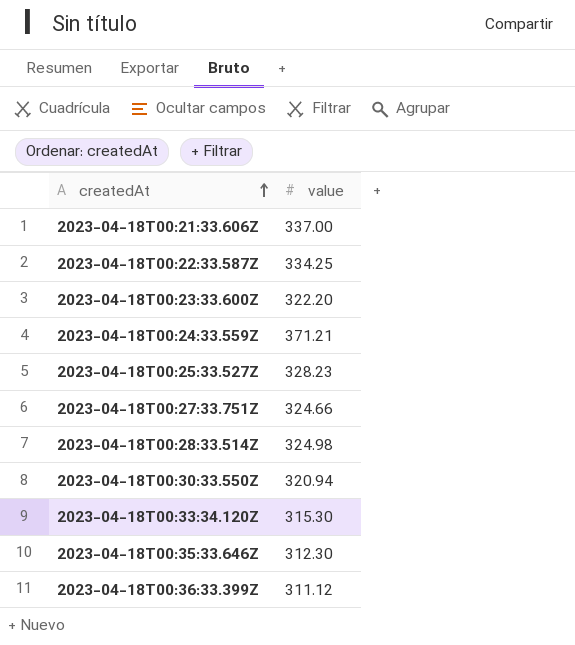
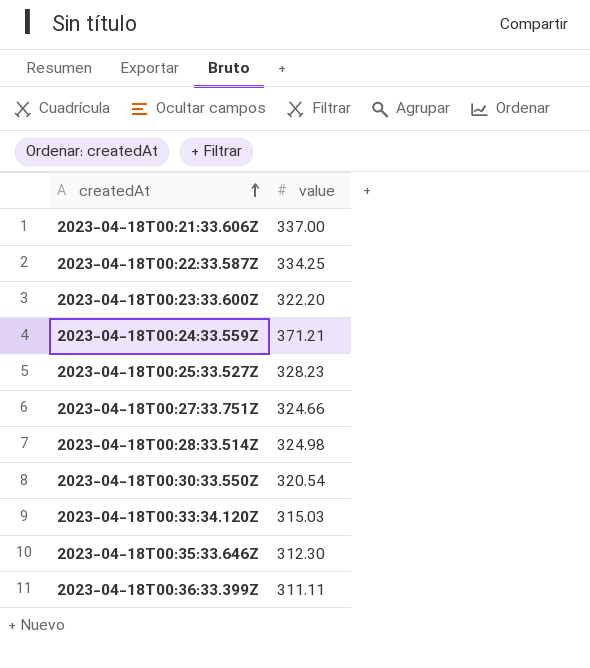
2023-04-18T00:30:33.550Z | value: 320.94 -> 320.54
2023-04-18T00:33:34.120Z | value: 315.30 -> 315.03
2023-04-18T00:36:33.399Z | value: 311.12 -> 311.11

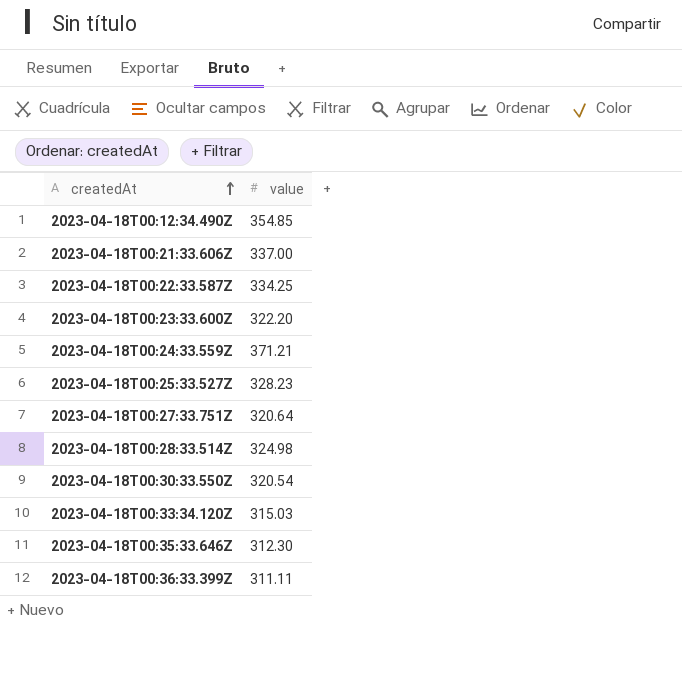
row 2023-04-18T00:12:34.490Z: none -> 354.85
2023-04-18T00:27:33.751Z | value: 324.66 -> 320.64

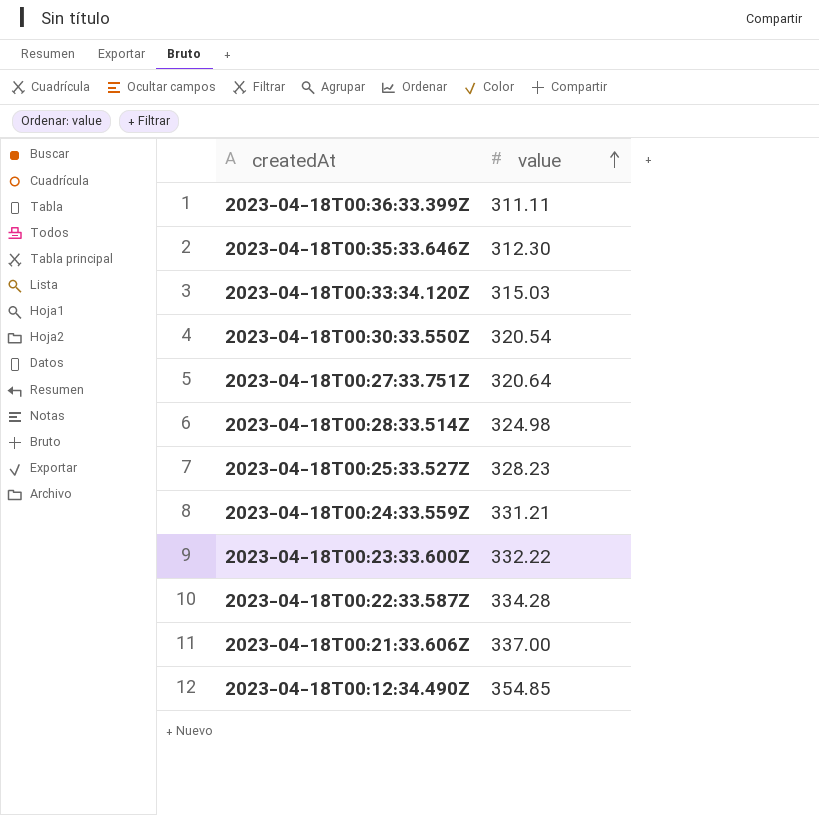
row order: createdAt ascending -> value ascending
2023-04-18T00:24:33.559Z | value: 371.21 -> 331.21
2023-04-18T00:23:33.600Z | value: 322.20 -> 332.22
2023-04-18T00:22:33.587Z | value: 334.25 -> 334.28

